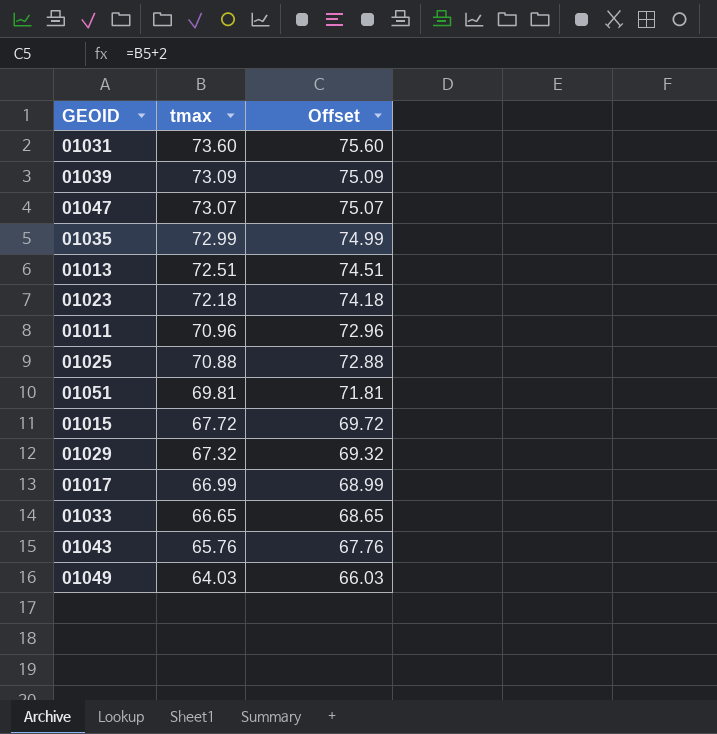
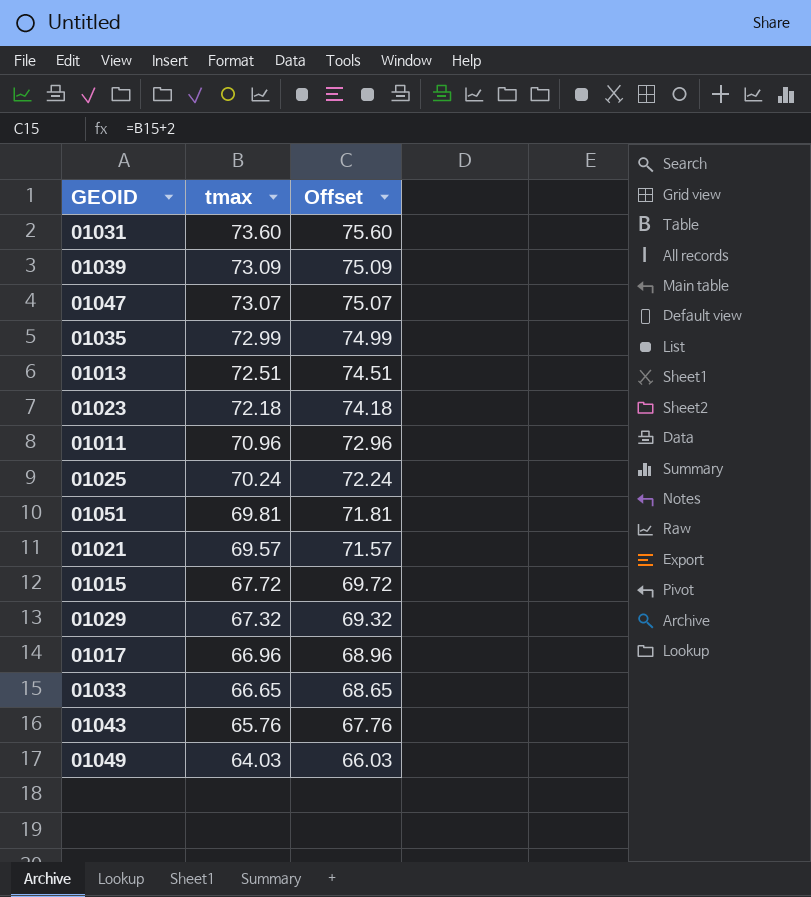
01025 | tmax: 70.88 -> 70.24
01025 | Offset: 72.88 -> 72.24
row 01021: none -> 69.57 | 71.57
01017 | tmax: 66.99 -> 66.96
01017 | Offset: 68.99 -> 68.96

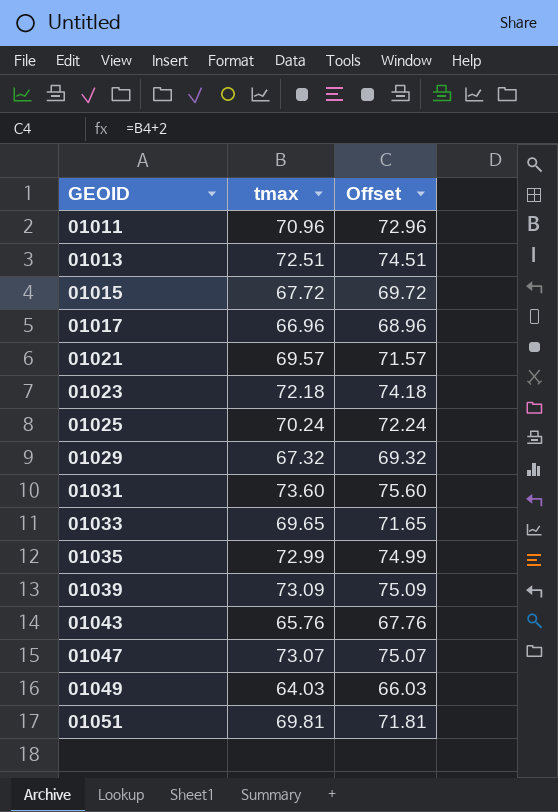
row order: tmax descending -> GEOID ascending
01033 | tmax: 66.65 -> 69.65
01033 | Offset: 68.65 -> 71.65

